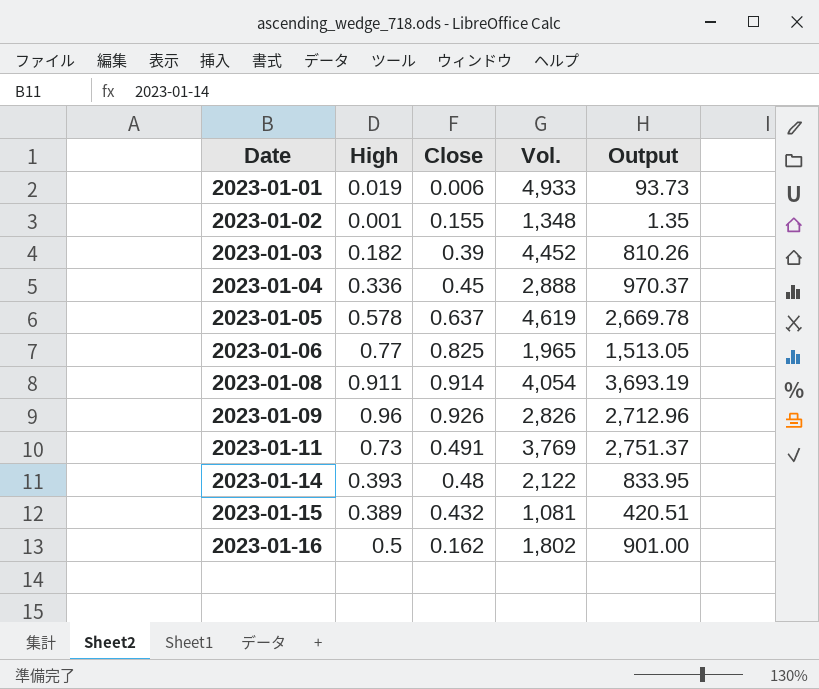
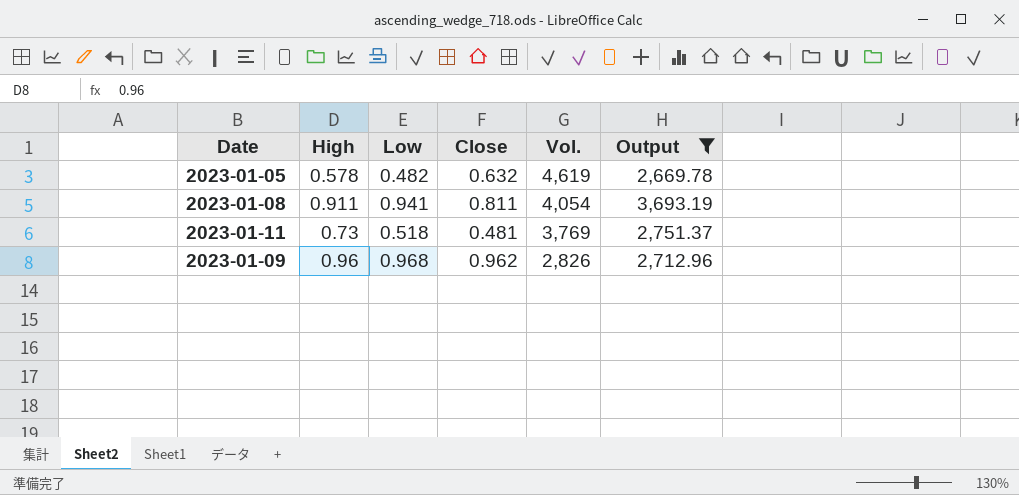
filter: none -> Output >= 2,669.78
row order: Date ascending -> Vol. descending
column Low | position: none -> 3
2023-01-05 | Close: 0.637 -> 0.632
2023-01-08 | Close: 0.914 -> 0.811
2023-01-11 | Close: 0.491 -> 0.481
2023-01-09 | Close: 0.926 -> 0.962

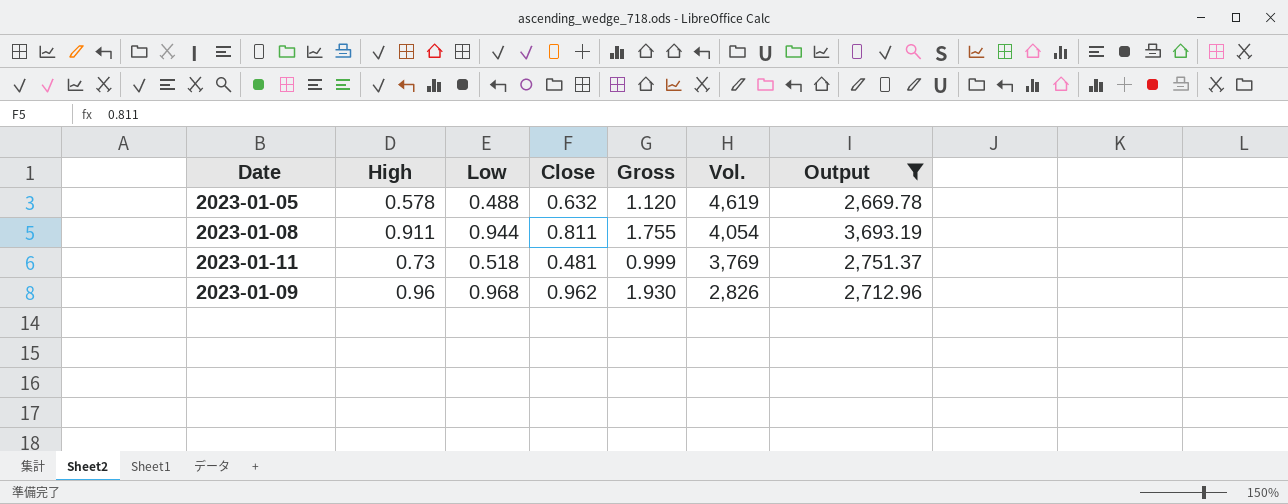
column Gross | formula: none -> [Low] + [Close]
2023-01-05 | Low: 0.482 -> 0.488
2023-01-08 | Low: 0.941 -> 0.944

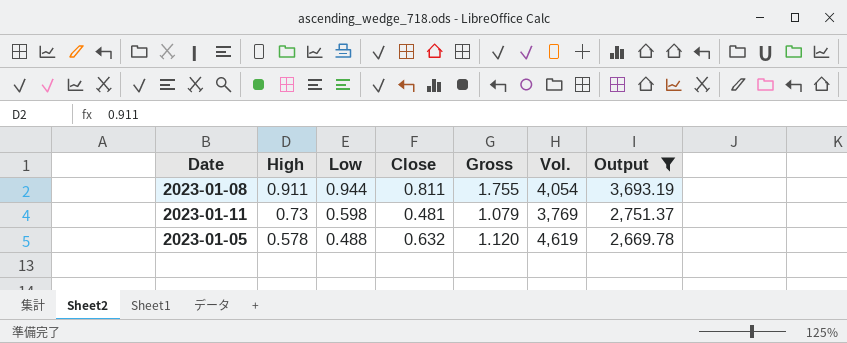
row order: Vol. descending -> High descending
row 2023-01-09: 0.96 | 0.968 | 0.962 | 1.930 | 2,826 | 2,712.96 -> none
2023-01-11 | Low: 0.518 -> 0.598
2023-01-11 | Gross: 0.999 -> 1.079

